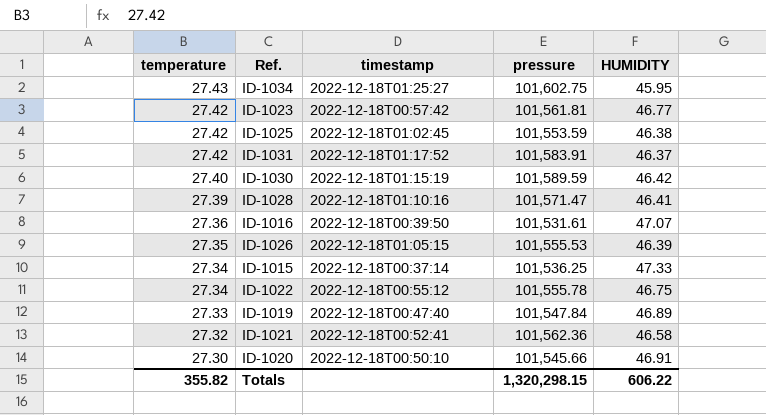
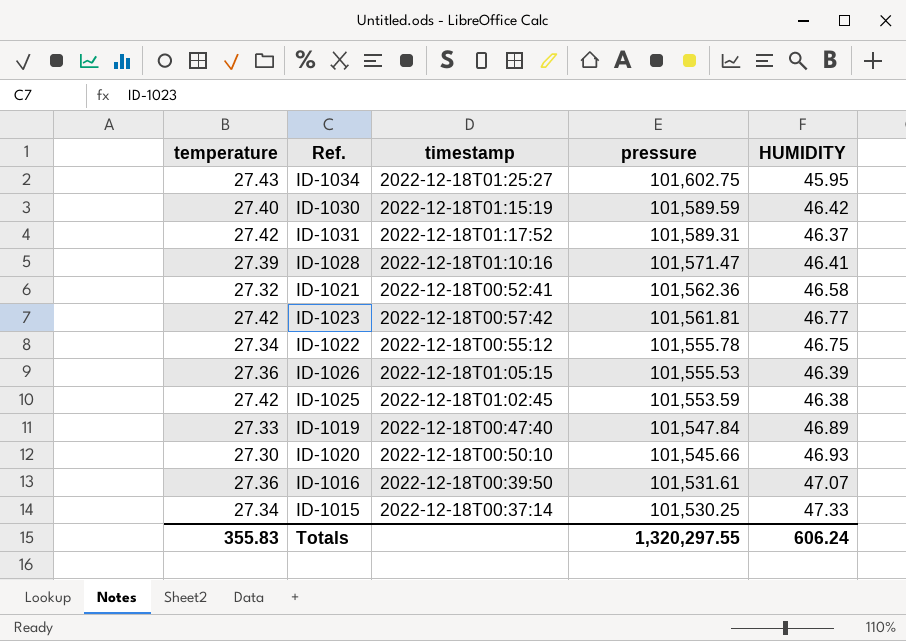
row order: temperature descending -> pressure descending
ID-1031 | pressure: 101,583.91 -> 101,589.31
ID-1026 | temperature: 27.35 -> 27.36
ID-1020 | HUMIDITY: 46.91 -> 46.93
ID-1015 | pressure: 101,536.25 -> 101,530.25
Totals | temperature: 355.82 -> 355.83
Totals | pressure: 1,320,298.15 -> 1,320,297.55
Totals | HUMIDITY: 606.22 -> 606.24

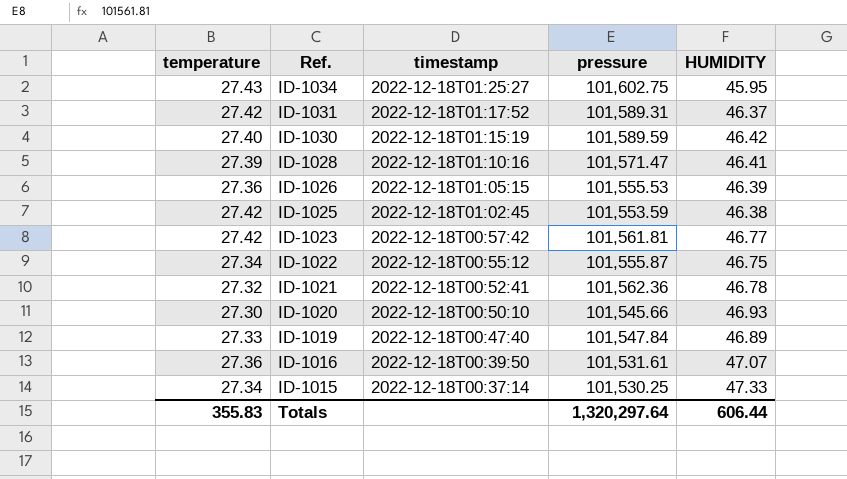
row order: pressure descending -> Ref. descending
ID-1022 | pressure: 101,555.78 -> 101,555.87
ID-1021 | HUMIDITY: 46.58 -> 46.78
Totals | pressure: 1,320,297.55 -> 1,320,297.64
Totals | HUMIDITY: 606.24 -> 606.44

